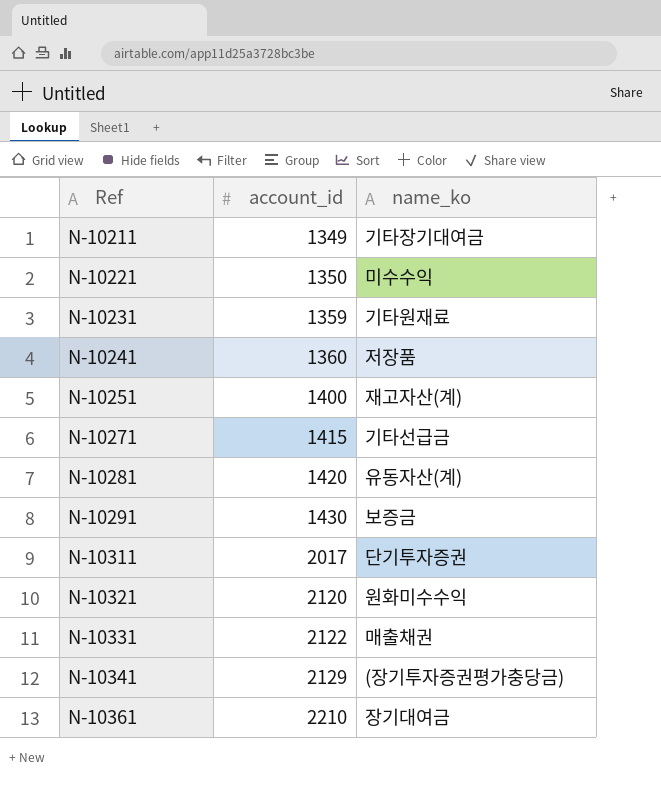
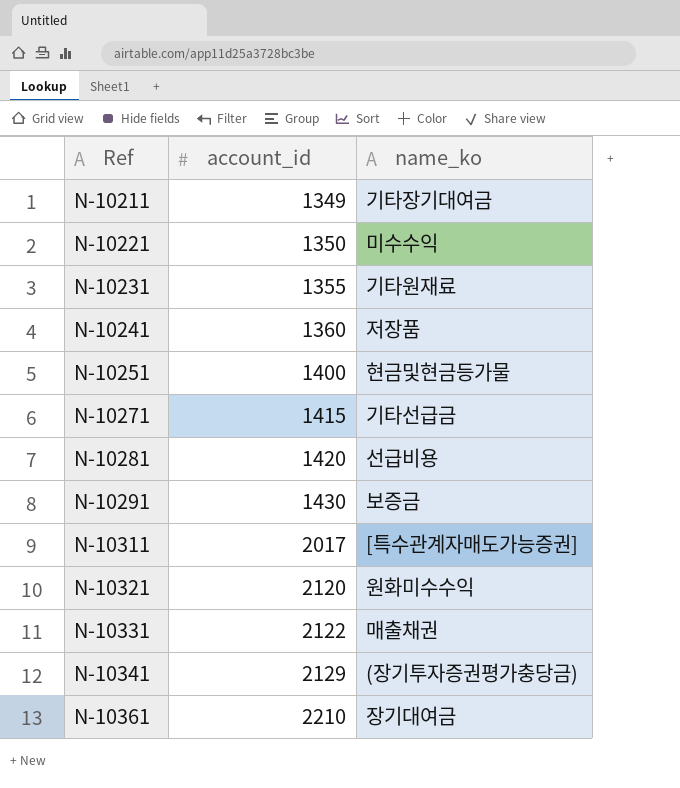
N-10231 | account_id: 1359 -> 1355
N-10251 | name_ko: 재고자산(계) -> 현금및현금등가물
N-10281 | name_ko: 유동자산(계) -> 선급비용
N-10311 | name_ko: 단기투자증권 -> [특수관계자매도가능증권]

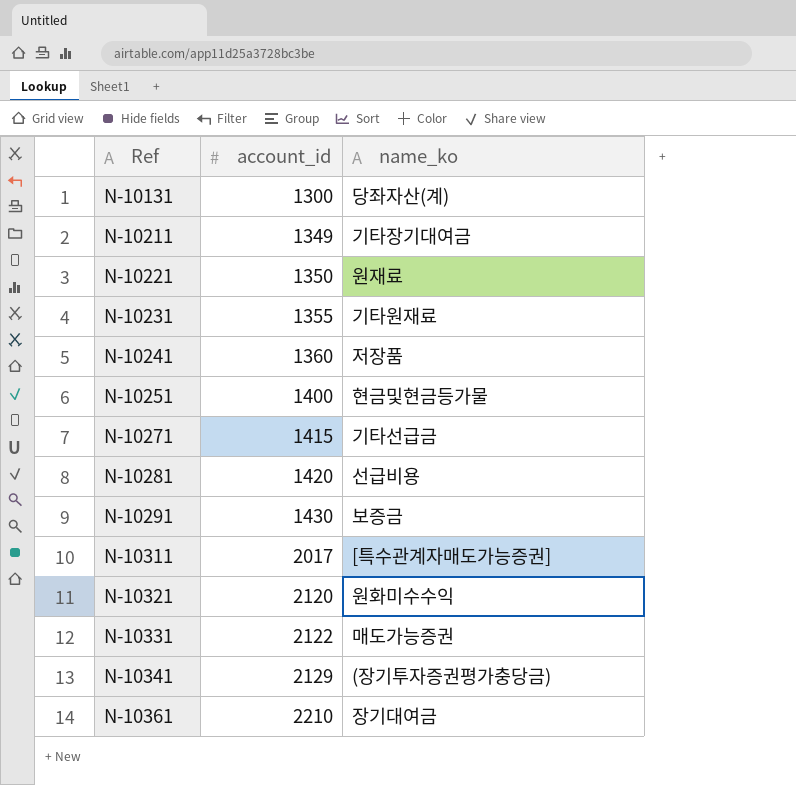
row N-10131: none -> 1300 | 당좌자산(계)
N-10221 | name_ko: 미수수익 -> 원재료
N-10331 | name_ko: 매출채권 -> 매도가능증권

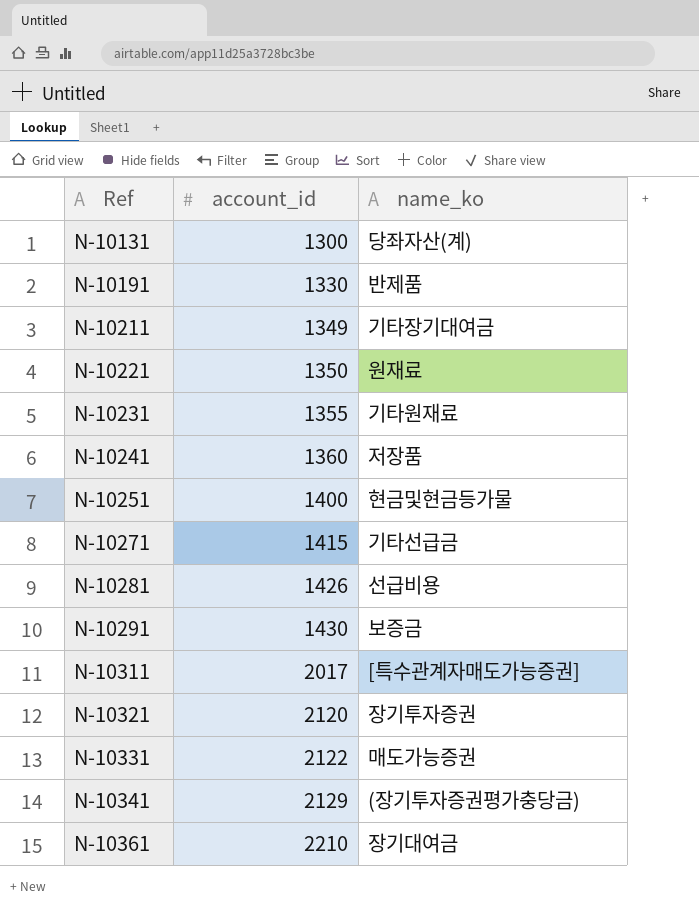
row N-10191: none -> 1330 | 반제품
N-10281 | account_id: 1420 -> 1426
N-10321 | name_ko: 원화미수수익 -> 장기투자증권

